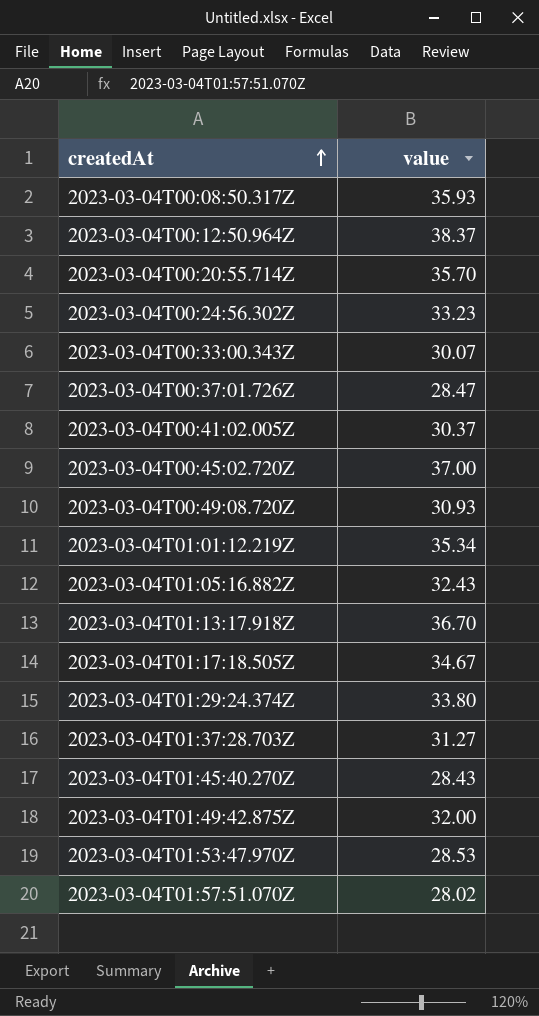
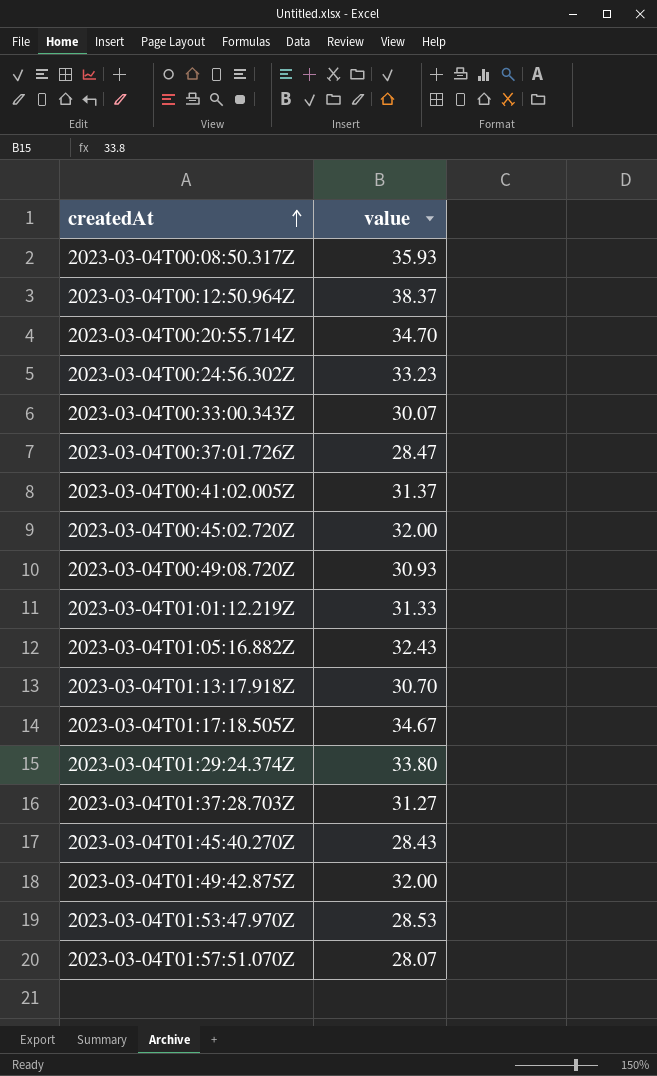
2023-03-04T00:20:55.714Z | value: 35.70 -> 34.70
2023-03-04T00:41:02.005Z | value: 30.37 -> 31.37
2023-03-04T00:45:02.720Z | value: 37.00 -> 32.00
2023-03-04T01:01:12.219Z | value: 35.34 -> 31.33
2023-03-04T01:13:17.918Z | value: 36.70 -> 30.70
2023-03-04T01:57:51.070Z | value: 28.02 -> 28.07

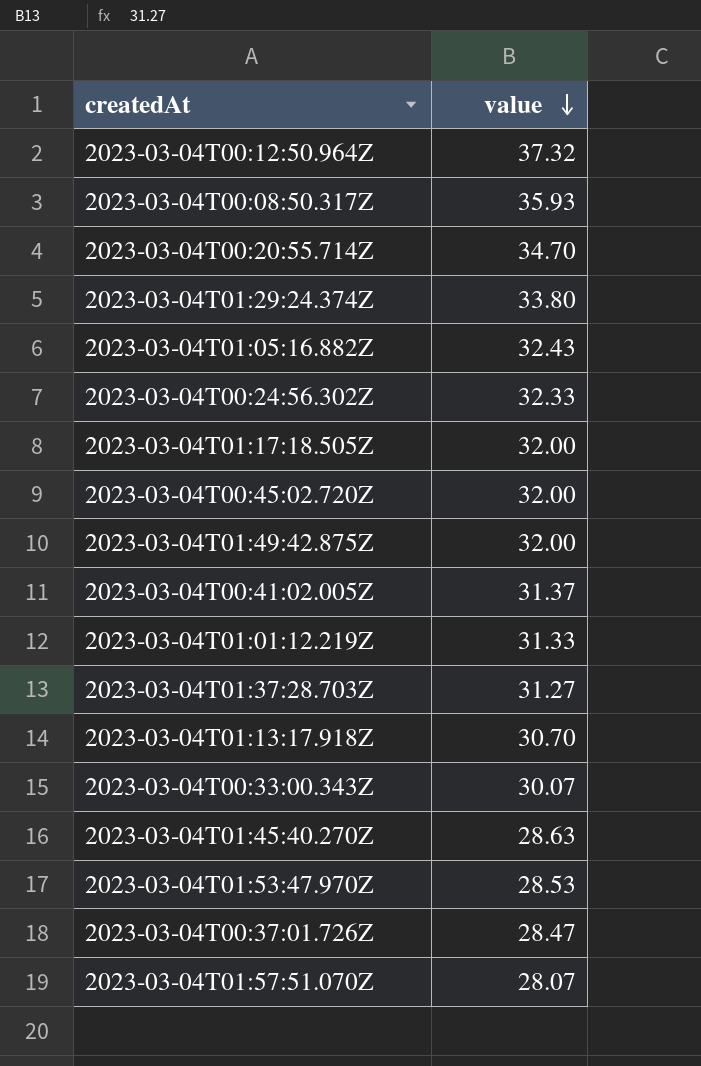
row order: createdAt ascending -> value descending
row 2023-03-04T00:49:08.720Z: 30.93 -> none
2023-03-04T00:12:50.964Z | value: 38.37 -> 37.32
2023-03-04T00:24:56.302Z | value: 33.23 -> 32.33
2023-03-04T01:17:18.505Z | value: 34.67 -> 32.00
2023-03-04T01:45:40.270Z | value: 28.43 -> 28.63

